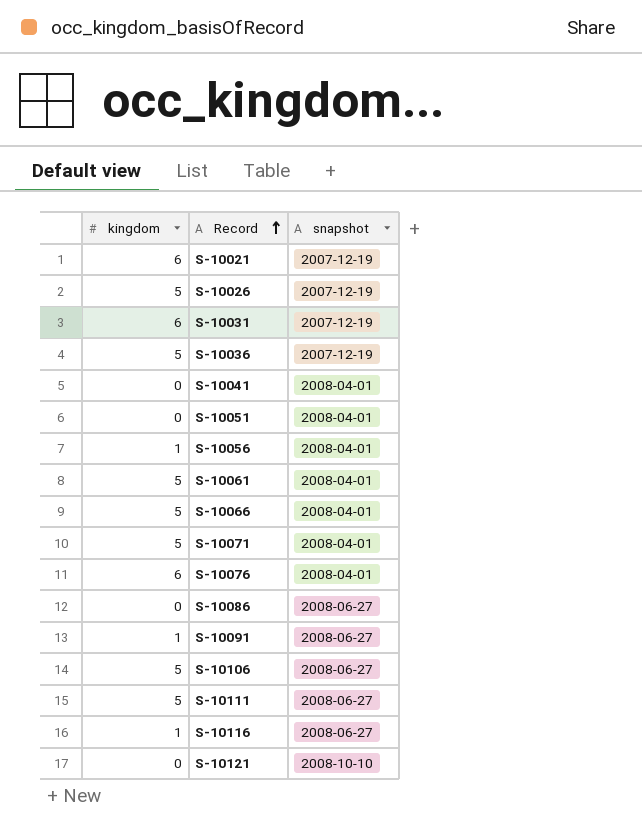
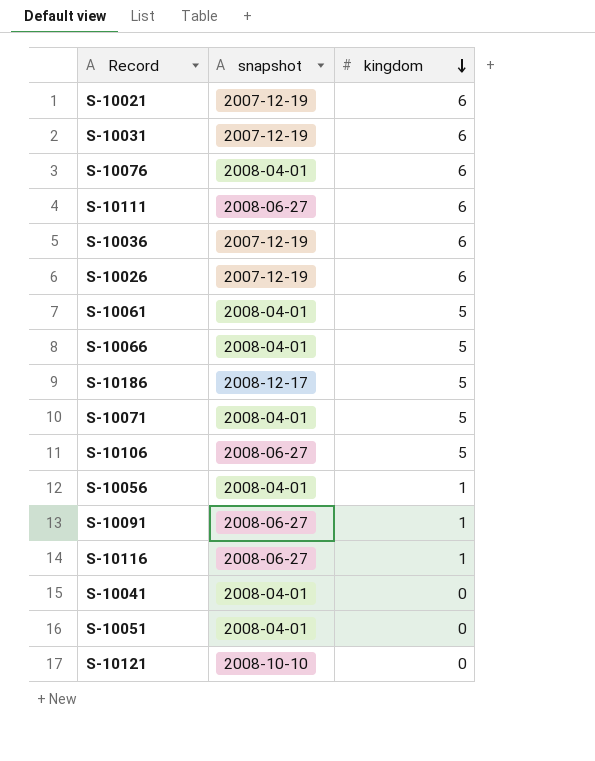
row order: Record ascending -> kingdom descending
column kingdom | position: 1 -> 3
row S-10086: 0 | 2008-06-27 -> none
S-10111 | kingdom: 5 -> 6
S-10036 | kingdom: 5 -> 6
S-10026 | kingdom: 5 -> 6
row S-10186: none -> 2008-12-17 | 5

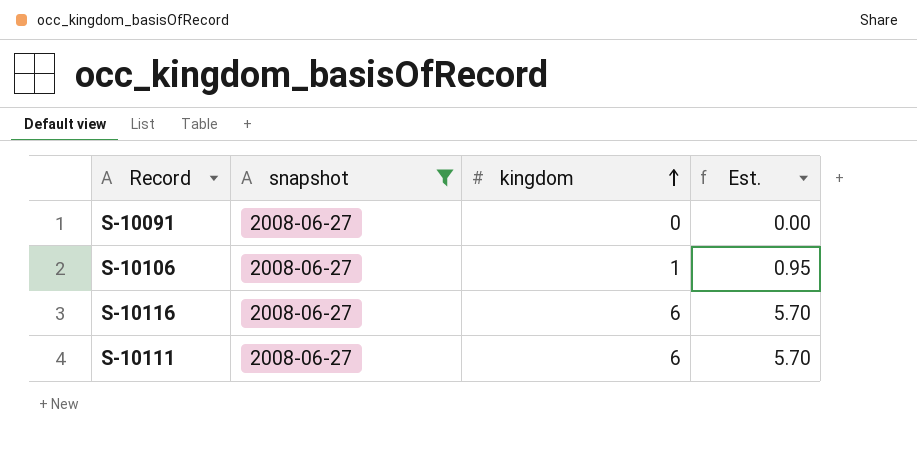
filter: none -> snapshot = 2008-06-27
row order: kingdom descending -> kingdom ascending
column Est. | formula: none -> [kingdom] * 0.95
S-10091 | kingdom: 1 -> 0
S-10106 | kingdom: 5 -> 1
S-10116 | kingdom: 1 -> 6

